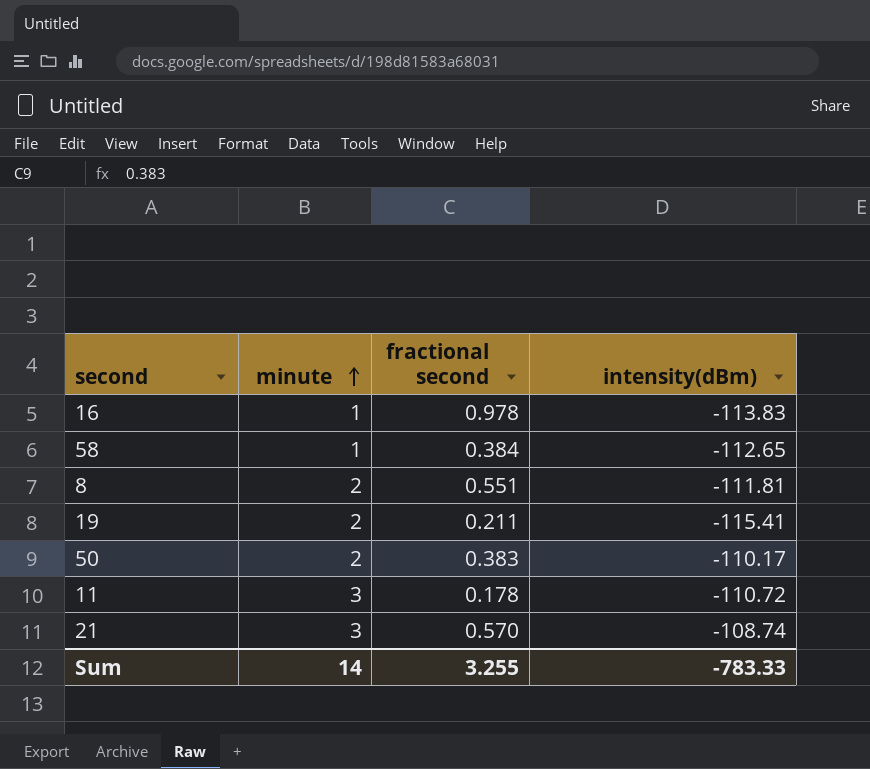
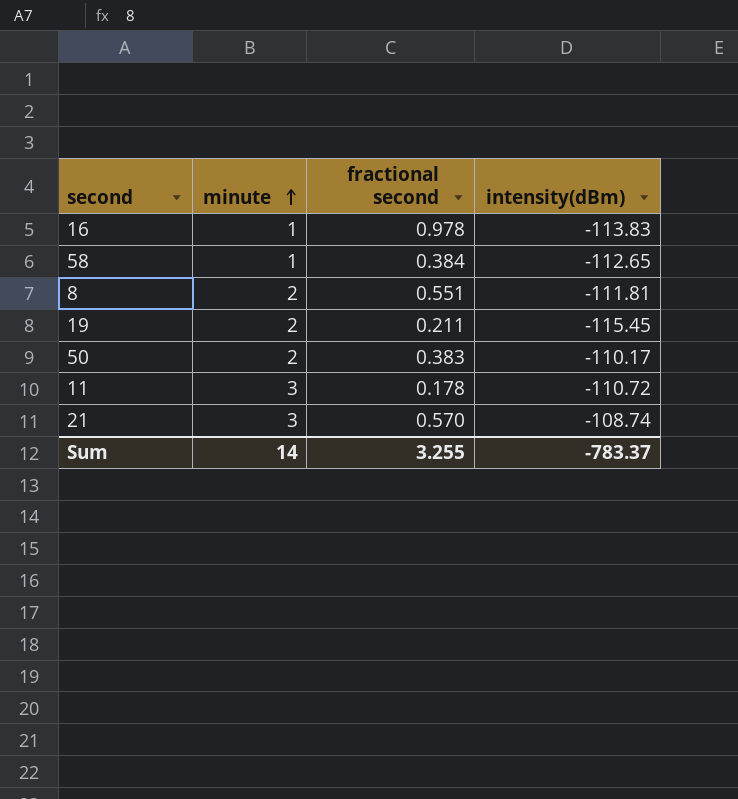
19 | intensity(dBm): -115.41 -> -115.45
Sum | intensity(dBm): -783.33 -> -783.37

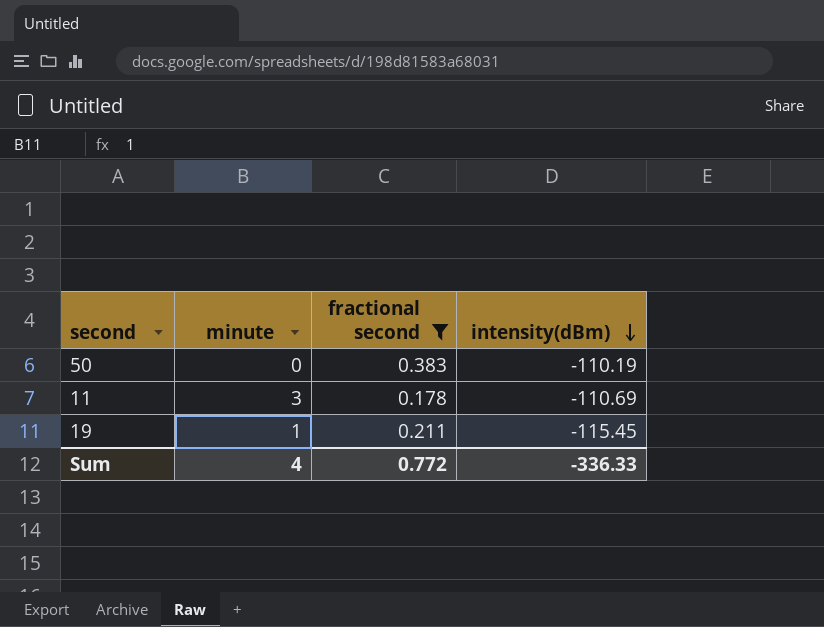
filter: none -> fractional second <= 0.383
row order: minute ascending -> intensity(dBm) descending
50 | minute: 2 -> 0
50 | intensity(dBm): -110.17 -> -110.19
11 | intensity(dBm): -110.72 -> -110.69
19 | minute: 2 -> 1
Sum | minute: 14 -> 4
Sum | fractional second: 3.255 -> 0.772
Sum | intensity(dBm): -783.37 -> -336.33

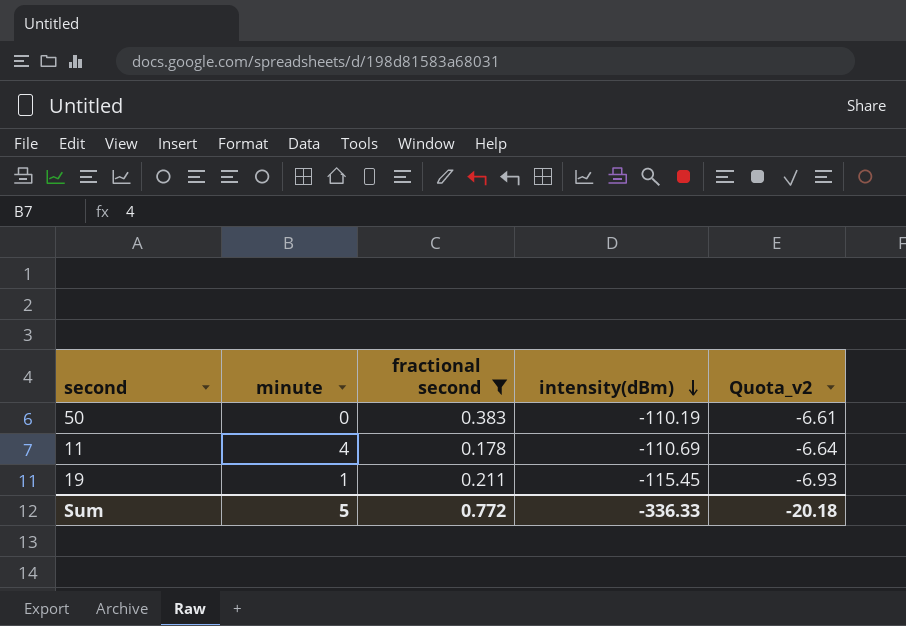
column Quota_v2 | formula: none -> [intensity(dBm)] * 0.06
11 | minute: 3 -> 4
Sum | minute: 4 -> 5

